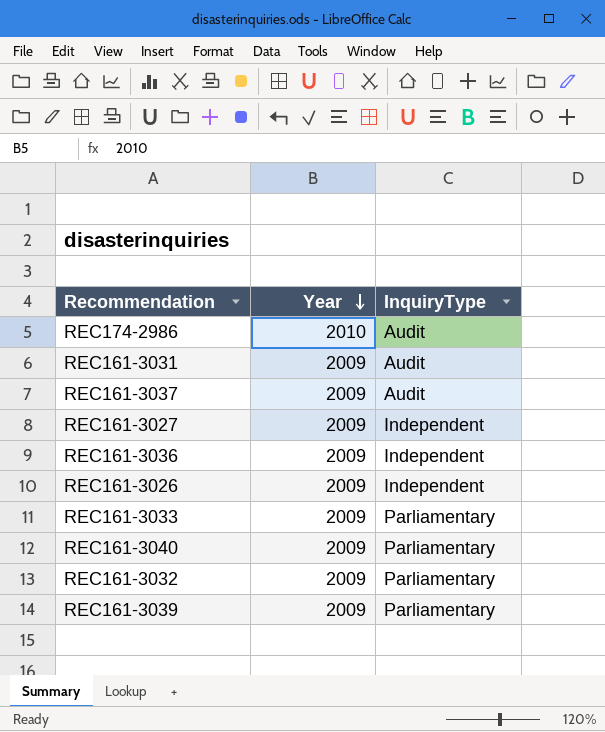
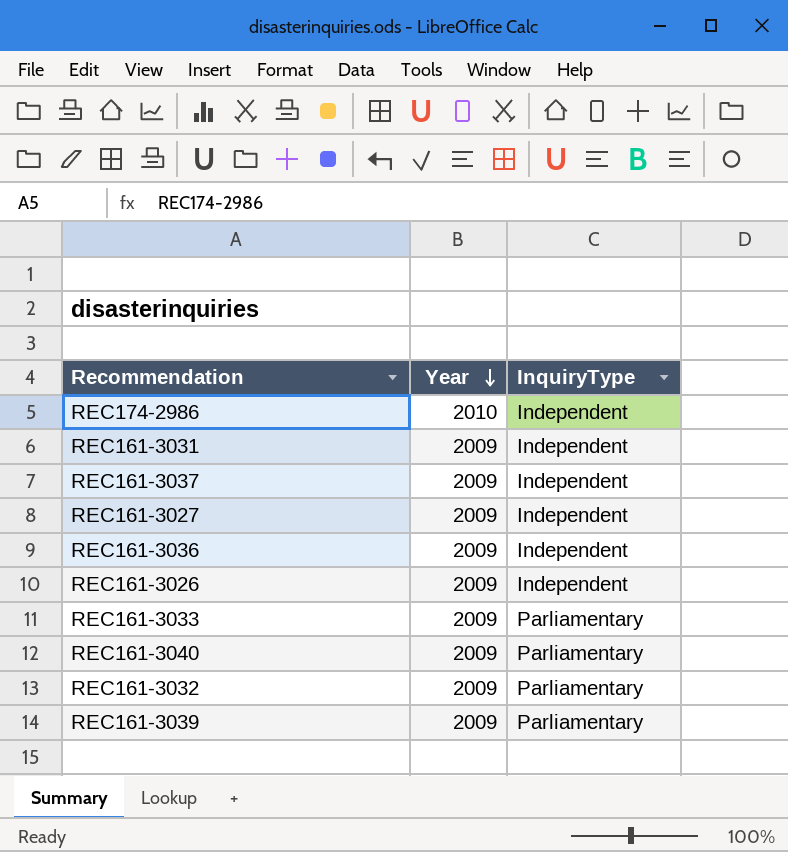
REC174-2986 | InquiryType: Audit -> Independent
REC161-3031 | InquiryType: Audit -> Independent
REC161-3037 | InquiryType: Audit -> Independent

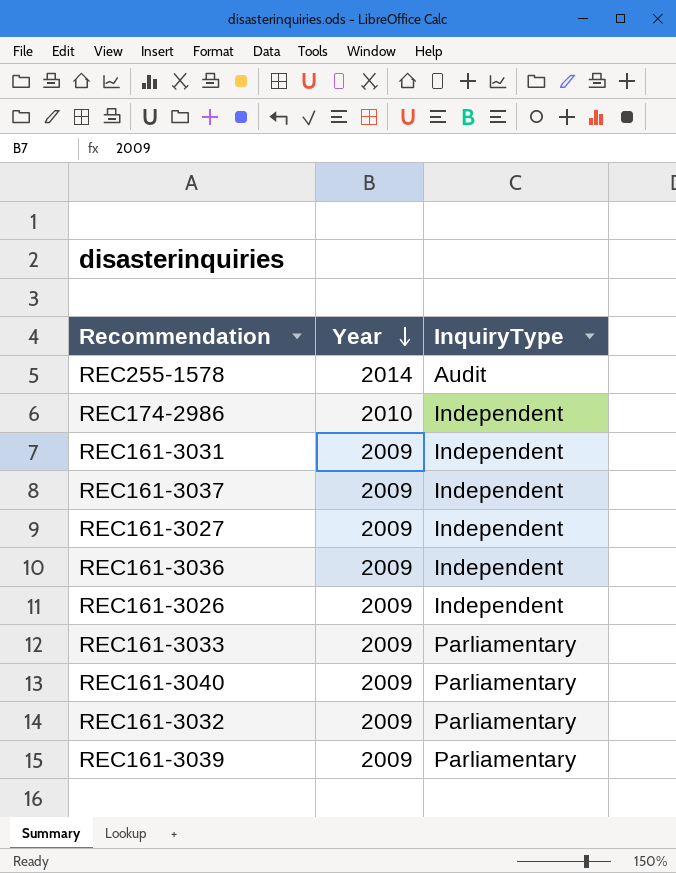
row REC255-1578: none -> 2014 | Audit

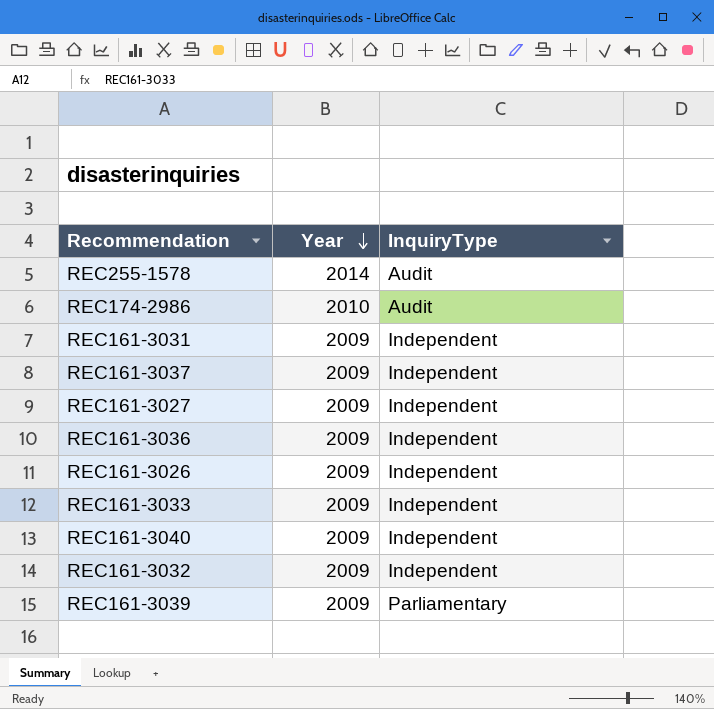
REC174-2986 | InquiryType: Independent -> Audit
REC161-3033 | InquiryType: Parliamentary -> Independent
REC161-3040 | InquiryType: Parliamentary -> Independent
REC161-3032 | InquiryType: Parliamentary -> Independent

